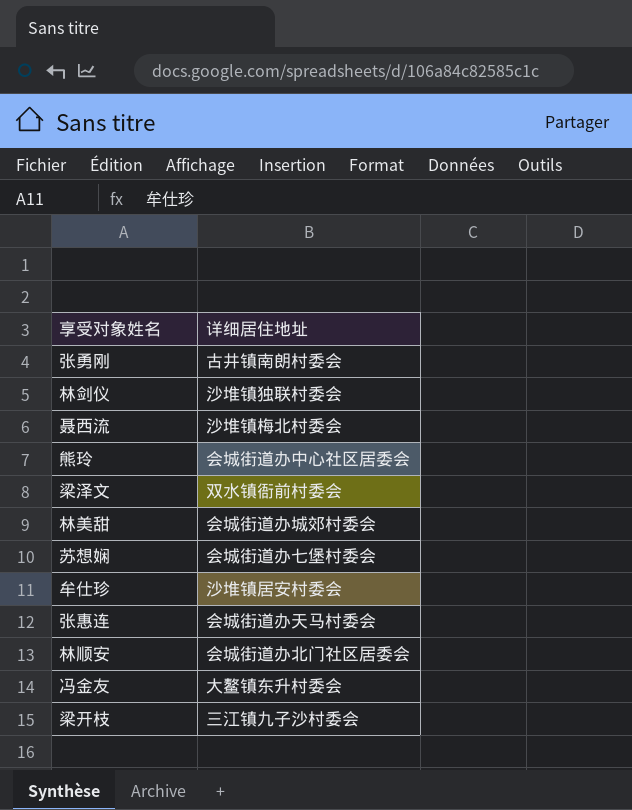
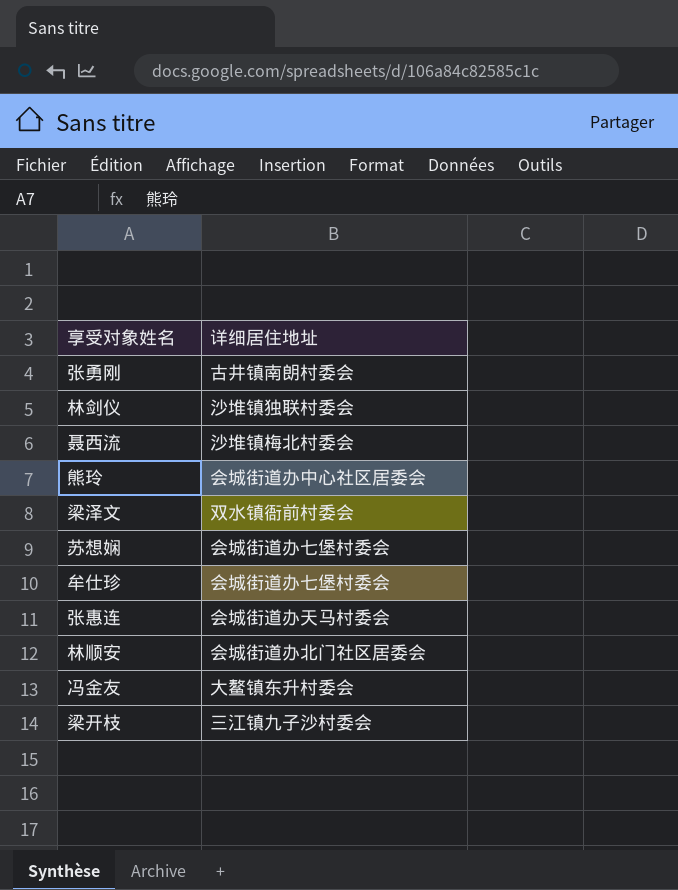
row 林美甜: 会城街道办城郊村委会 -> none
牟仕珍 | 详细居住地址: 沙堆镇居安村委会 -> 会城街道办七堡村委会

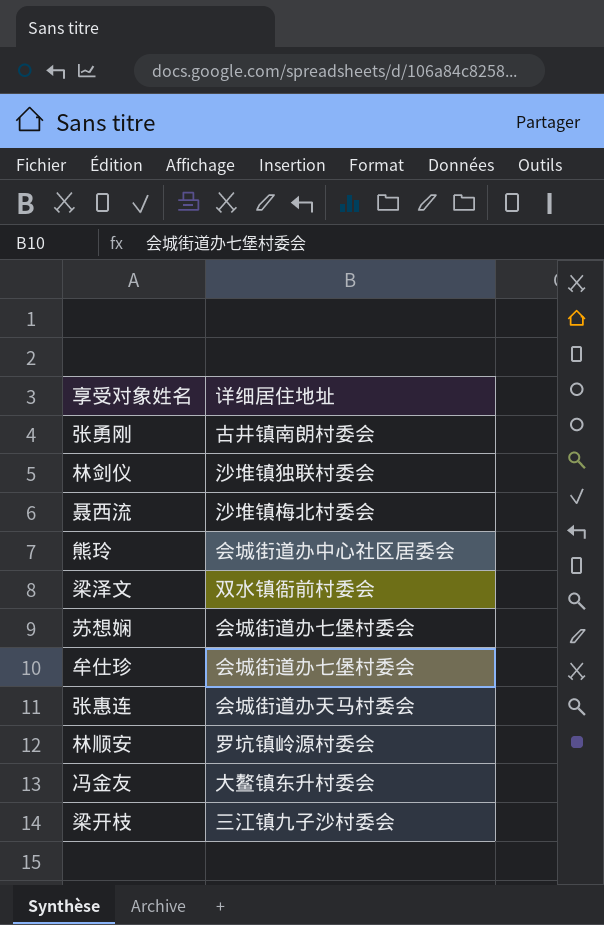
林顺安 | 详细居住地址: 会城街道办北门社区居委会 -> 罗坑镇岭源村委会

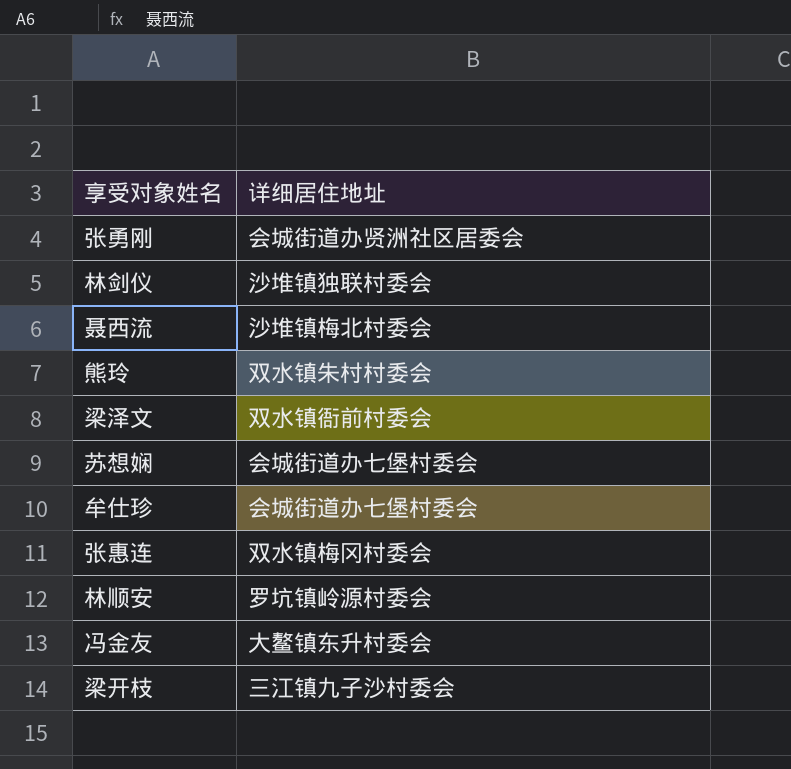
张勇刚 | 详细居住地址: 古井镇南朗村委会 -> 会城街道办贤洲社区居委会
熊玲 | 详细居住地址: 会城街道办中心社区居委会 -> 双水镇朱村村委会
张惠连 | 详细居住地址: 会城街道办天马村委会 -> 双水镇梅冈村委会

